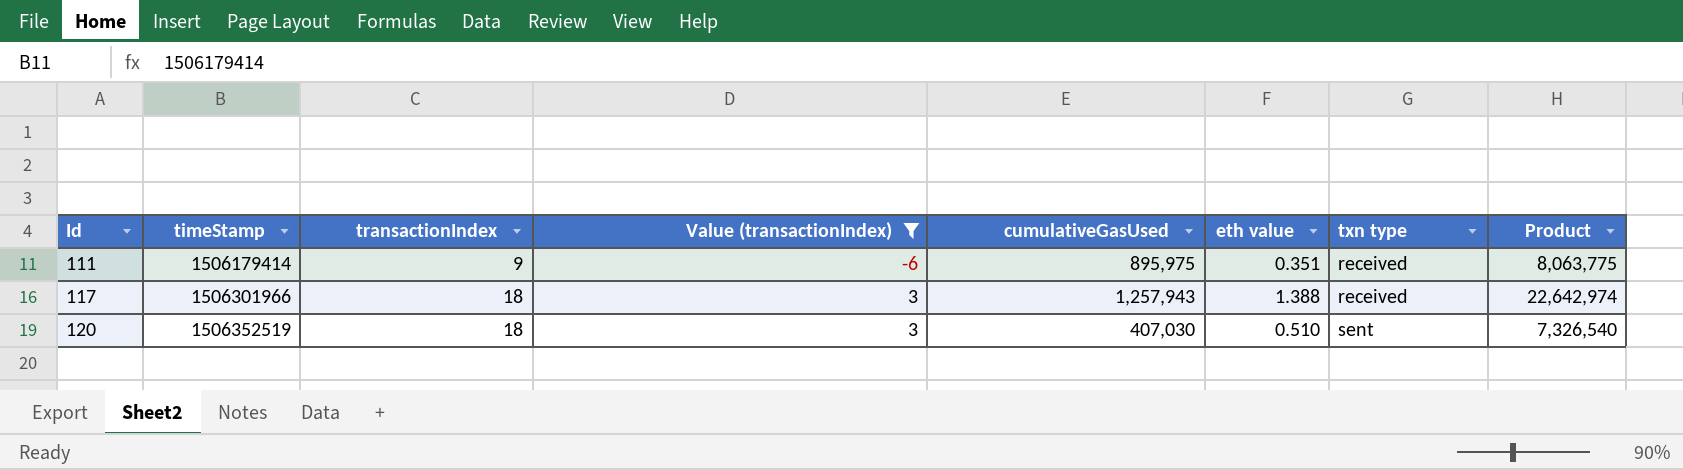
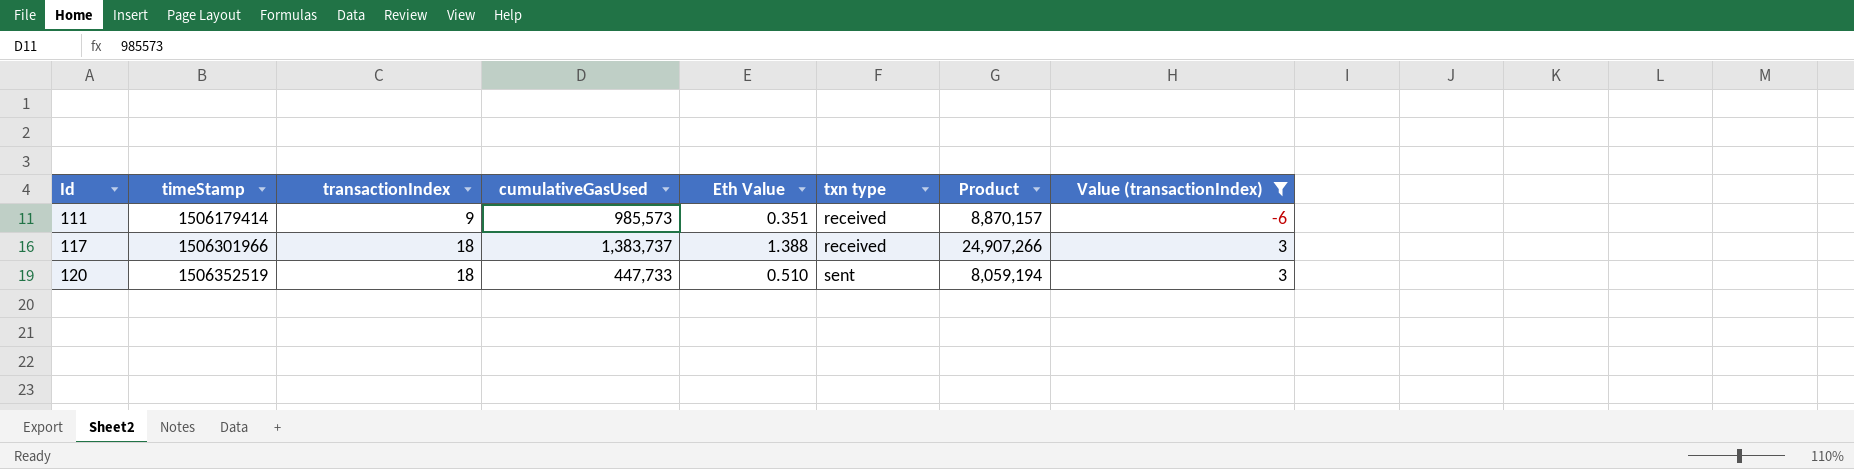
column name: eth value -> Eth Value
column Value (transactionIndex) | position: 4 -> 8
111 | cumulativeGasUsed: 895,975 -> 985,573
111 | Product: 8,063,775 -> 8,870,157
117 | cumulativeGasUsed: 1,257,943 -> 1,383,737
117 | Product: 22,642,974 -> 24,907,266
120 | cumulativeGasUsed: 407,030 -> 447,733
120 | Product: 7,326,540 -> 8,059,194

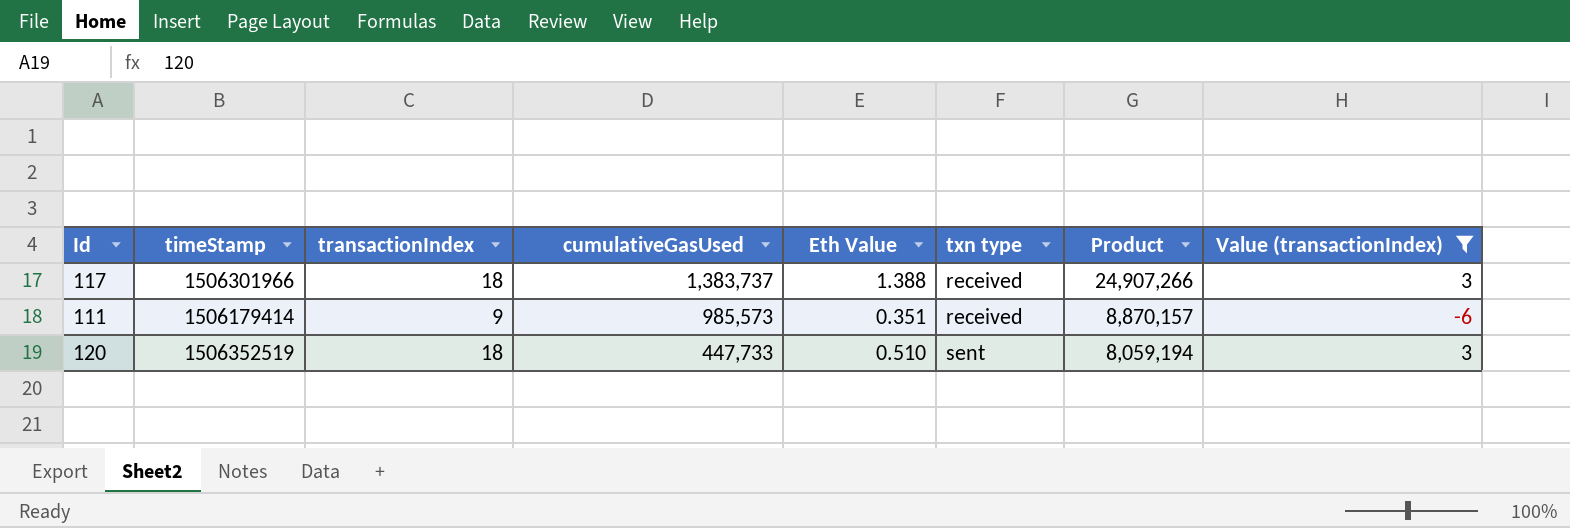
row order: Id ascending -> cumulativeGasUsed descending

